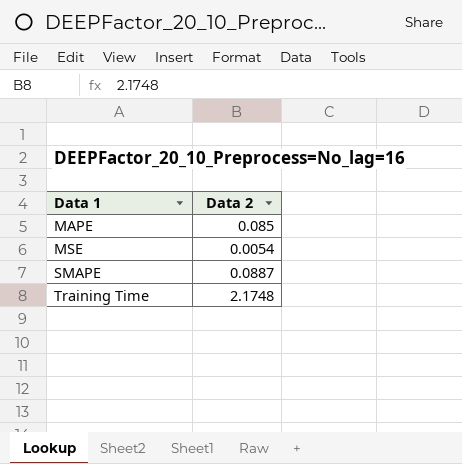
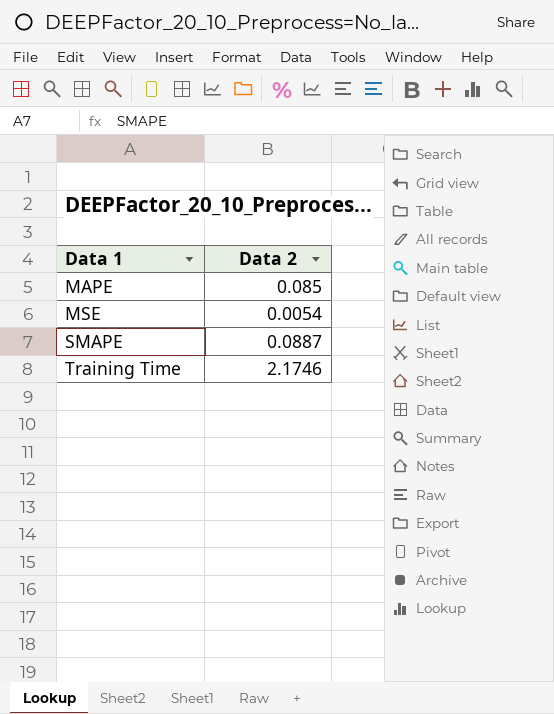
Training Time | Data 2: 2.1748 -> 2.1746

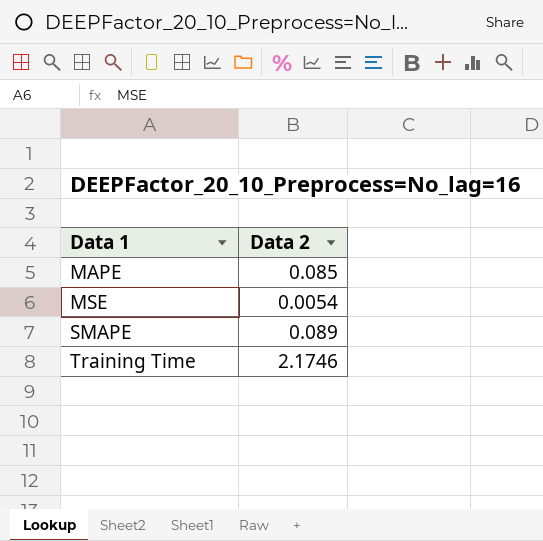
SMAPE | Data 2: 0.0887 -> 0.089

